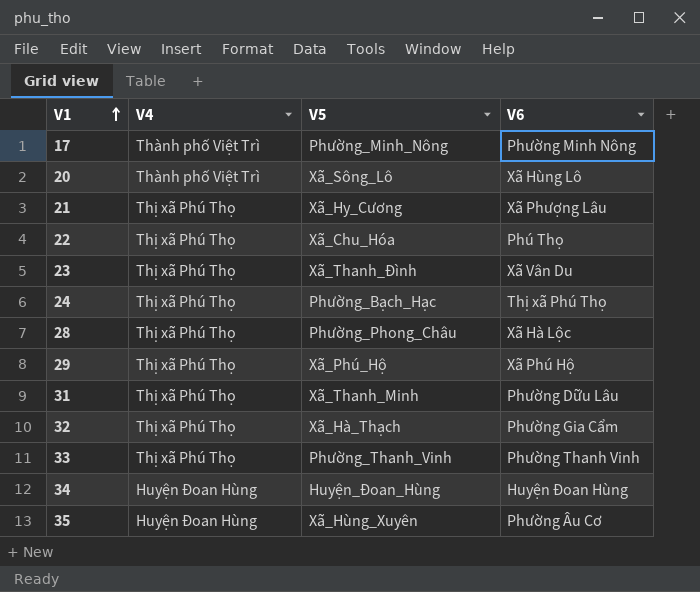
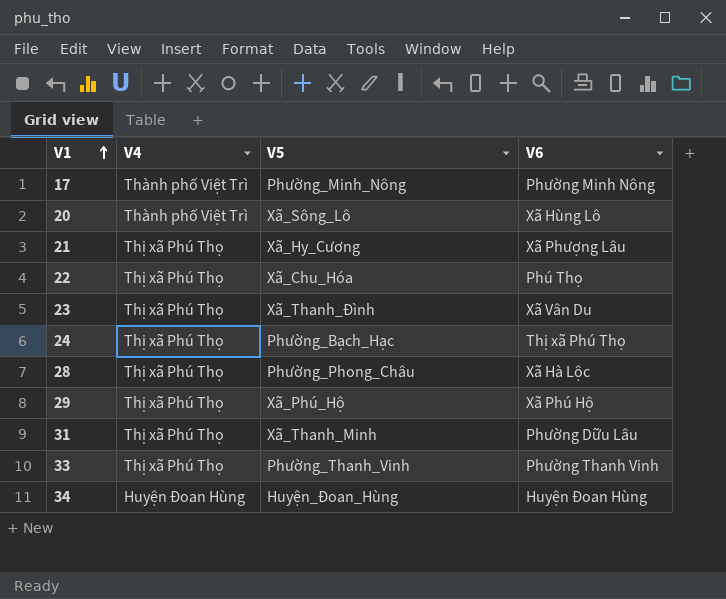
row 32: Thị xã Phú Thọ | Xã_Hà_Thạch | Phường Gia Cẩm -> none
row 35: Huyện Đoan Hùng | Xã_Hùng_Xuyên | Phường Âu Cơ -> none

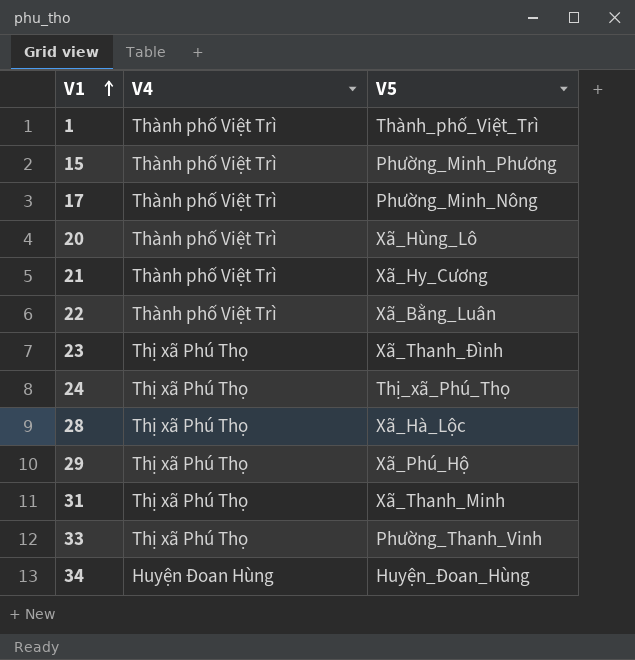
column V6 | position: 4 -> none
row 1: none -> Thành phố Việt Trì | Thành_phố_Việt_Trì
row 15: none -> Thành phố Việt Trì | Phường_Minh_Phương
20 | V5: Xã_Sông_Lô -> Xã_Hùng_Lô
21 | V4: Thị xã Phú Thọ -> Thành phố Việt Trì
22 | V4: Thị xã Phú Thọ -> Thành phố Việt Trì
22 | V5: Xã_Chu_Hóa -> Xã_Bằng_Luân
24 | V5: Phường_Bạch_Hạc -> Thị_xã_Phú_Thọ
28 | V5: Phường_Phong_Châu -> Xã_Hà_Lộc

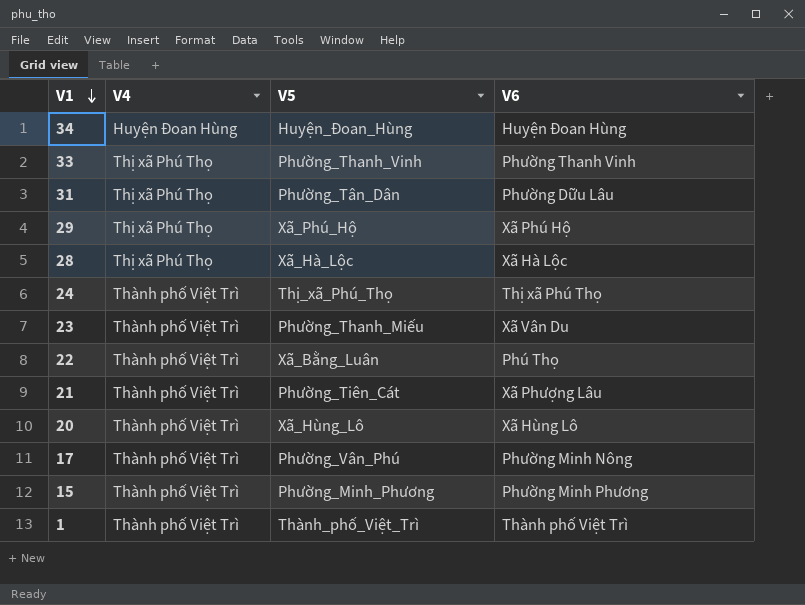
row order: V1 ascending -> V1 descending
column V6 | position: none -> 4
31 | V5: Xã_Thanh_Minh -> Phường_Tân_Dân
24 | V4: Thị xã Phú Thọ -> Thành phố Việt Trì
23 | V4: Thị xã Phú Thọ -> Thành phố Việt Trì
23 | V5: Xã_Thanh_Đình -> Phường_Thanh_Miếu
21 | V5: Xã_Hy_Cương -> Phường_Tiên_Cát
17 | V5: Phường_Minh_Nông -> Phường_Vân_Phú

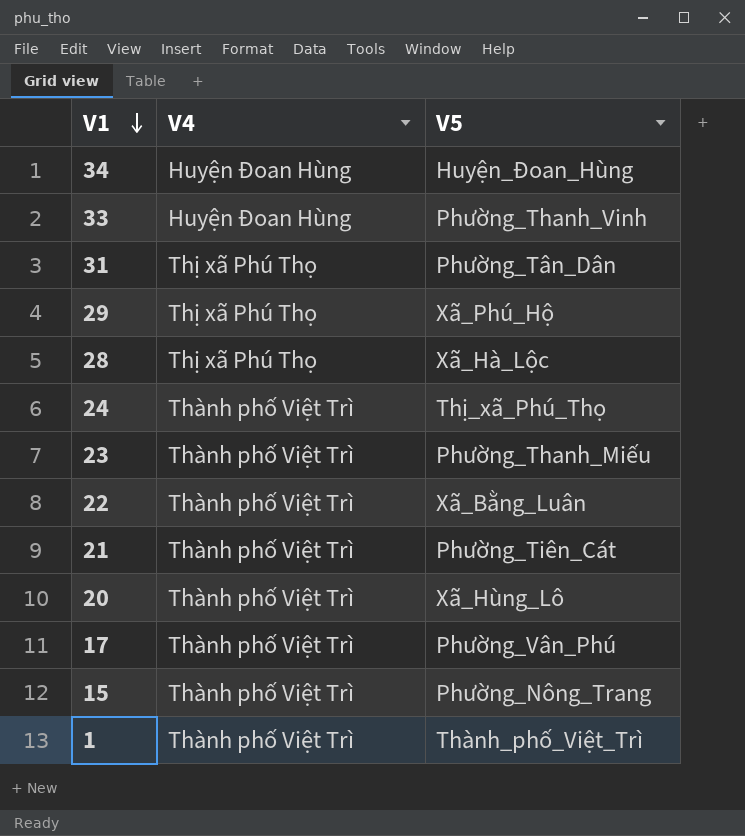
column V6 | position: 4 -> none
33 | V4: Thị xã Phú Thọ -> Huyện Đoan Hùng
15 | V5: Phường_Minh_Phương -> Phường_Nông_Trang

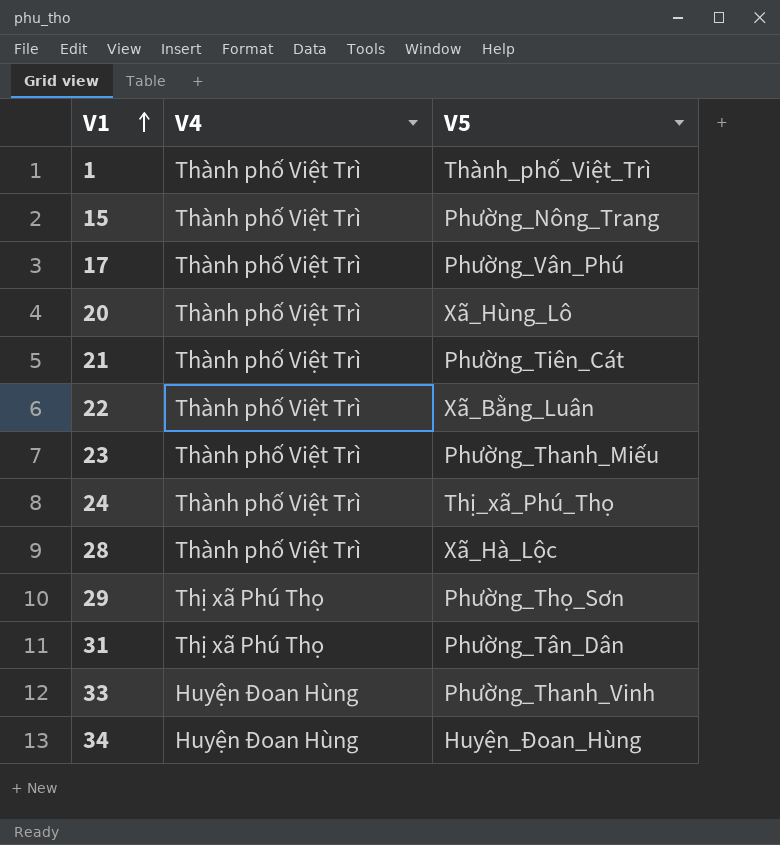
row order: V1 descending -> V1 ascending
28 | V4: Thị xã Phú Thọ -> Thành phố Việt Trì
29 | V5: Xã_Phú_Hộ -> Phường_Thọ_Sơn

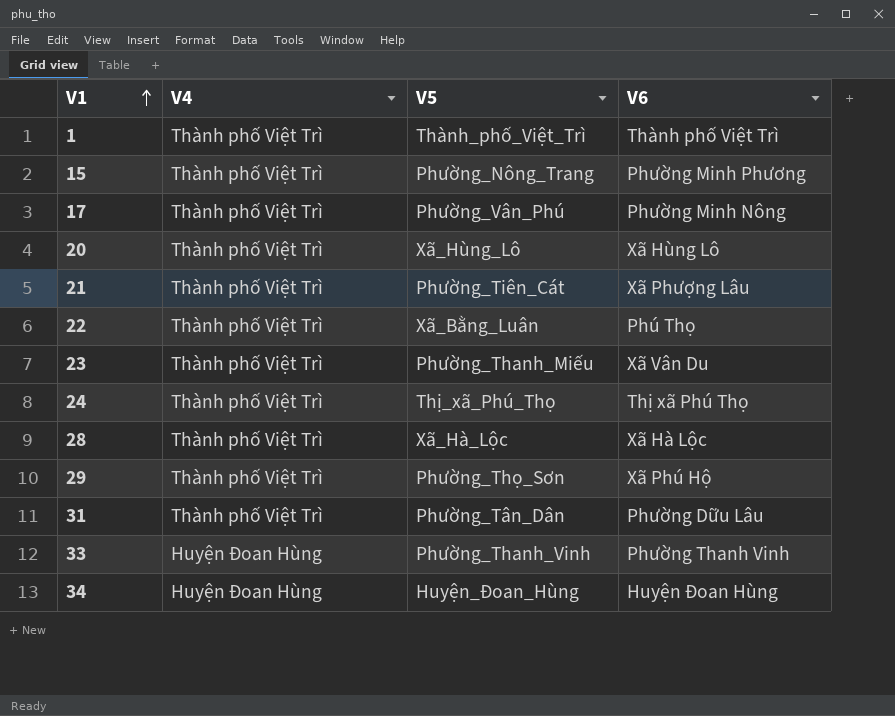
column V6 | position: none -> 4
29 | V4: Thị xã Phú Thọ -> Thành phố Việt Trì
31 | V4: Thị xã Phú Thọ -> Thành phố Việt Trì

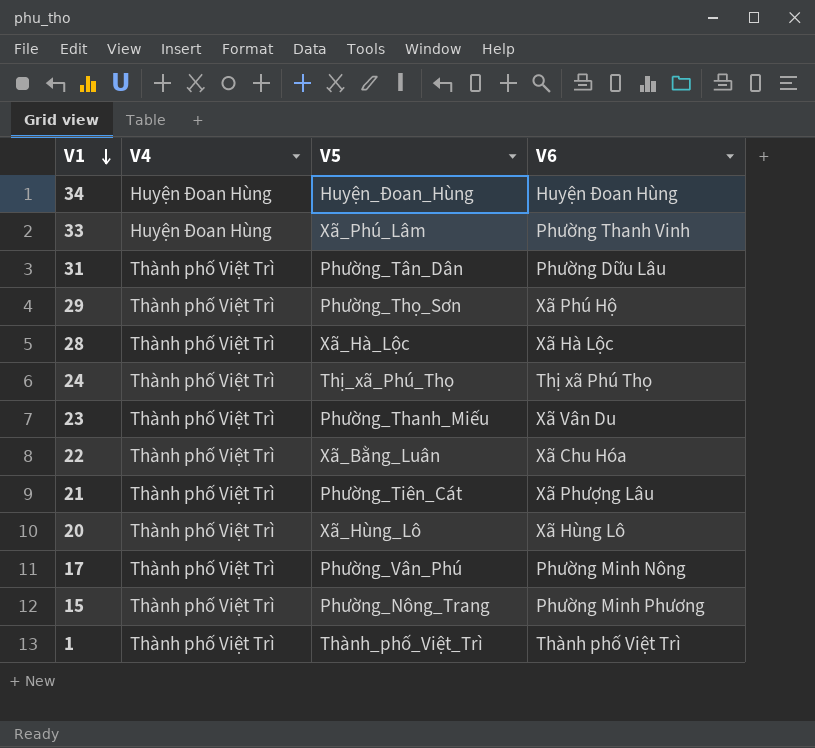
row order: V1 ascending -> V1 descending
33 | V5: Phường_Thanh_Vinh -> Xã_Phú_Lâm
22 | V6: Phú Thọ -> Xã Chu Hóa

